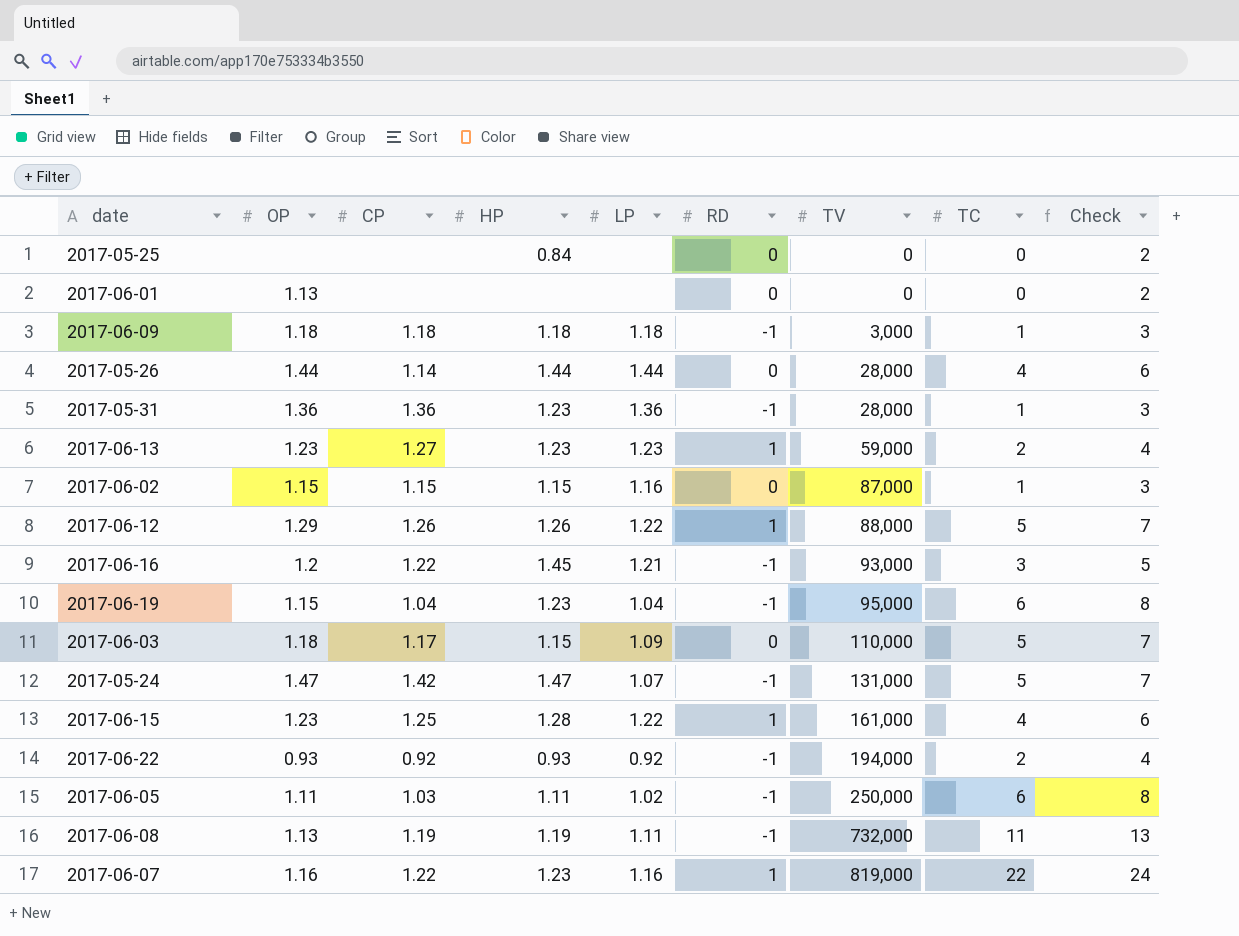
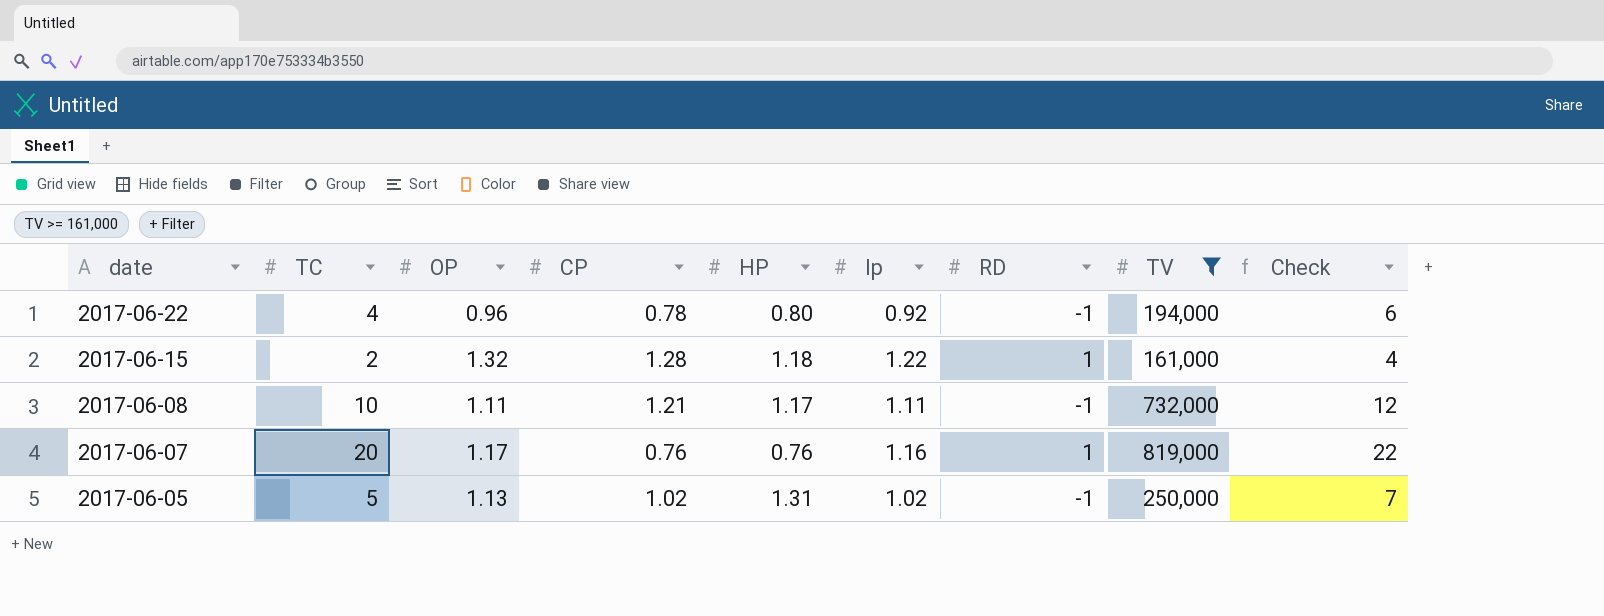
filter: none -> TV >= 161,000
row order: TV ascending -> date descending
column TC | position: 8 -> 2
column name: LP -> lp
2017-06-22 | TC: 2 -> 4
2017-06-22 | OP: 0.93 -> 0.96
2017-06-22 | CP: 0.92 -> 0.78
2017-06-22 | HP: 0.93 -> 0.80
2017-06-22 | Check: 4 -> 6
2017-06-15 | TC: 4 -> 2
2017-06-15 | OP: 1.23 -> 1.32
2017-06-15 | CP: 1.25 -> 1.28
2017-06-15 | HP: 1.28 -> 1.18
2017-06-15 | Check: 6 -> 4
2017-06-08 | TC: 11 -> 10
2017-06-08 | OP: 1.13 -> 1.11
2017-06-08 | CP: 1.19 -> 1.21
2017-06-08 | HP: 1.19 -> 1.17
2017-06-08 | Check: 13 -> 12
2017-06-07 | TC: 22 -> 20
2017-06-07 | OP: 1.16 -> 1.17
2017-06-07 | CP: 1.22 -> 0.76
2017-06-07 | HP: 1.23 -> 0.76
2017-06-07 | Check: 24 -> 22
2017-06-05 | TC: 6 -> 5
2017-06-05 | OP: 1.11 -> 1.13
2017-06-05 | CP: 1.03 -> 1.02
2017-06-05 | HP: 1.11 -> 1.31
2017-06-05 | Check: 8 -> 7

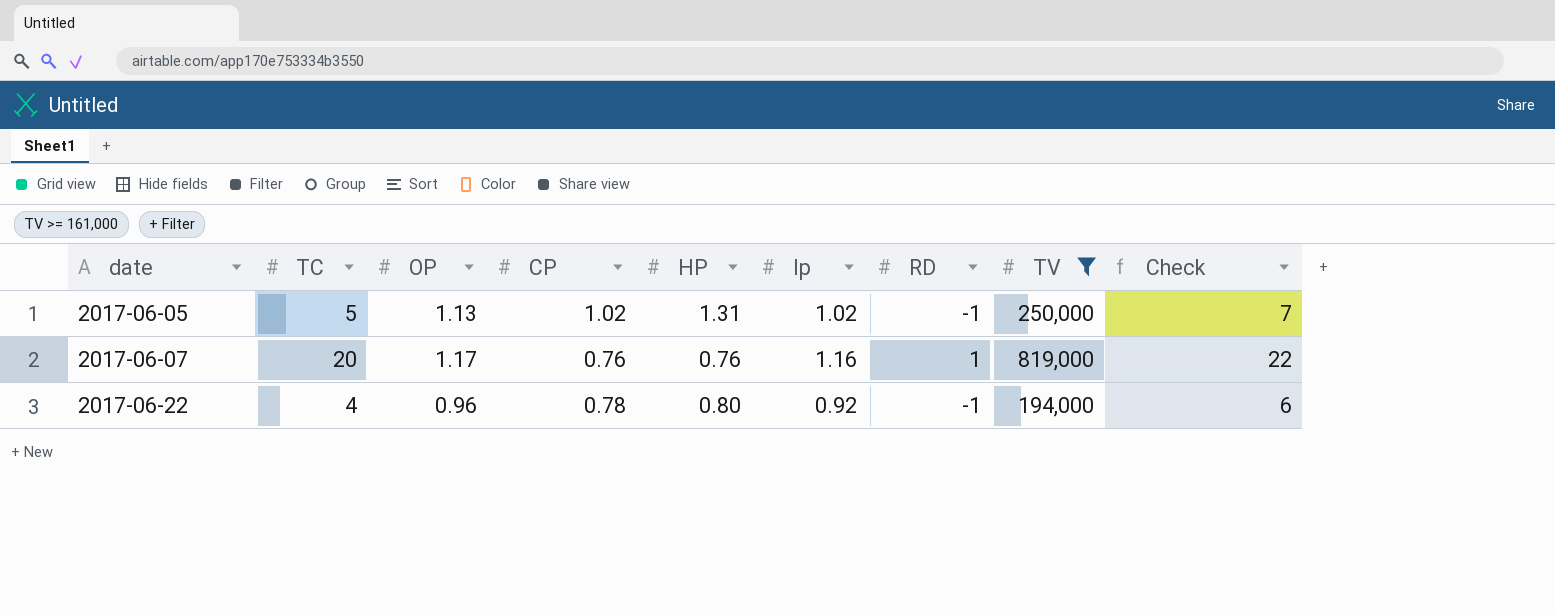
row order: date descending -> date ascending
row 2017-06-15: 2 | 1.32 | 1.28 | 1.18 | 1.22 | 1 | 161,000 | 4 -> none
row 2017-06-08: 10 | 1.11 | 1.21 | 1.17 | 1.11 | -1 | 732,000 | 12 -> none

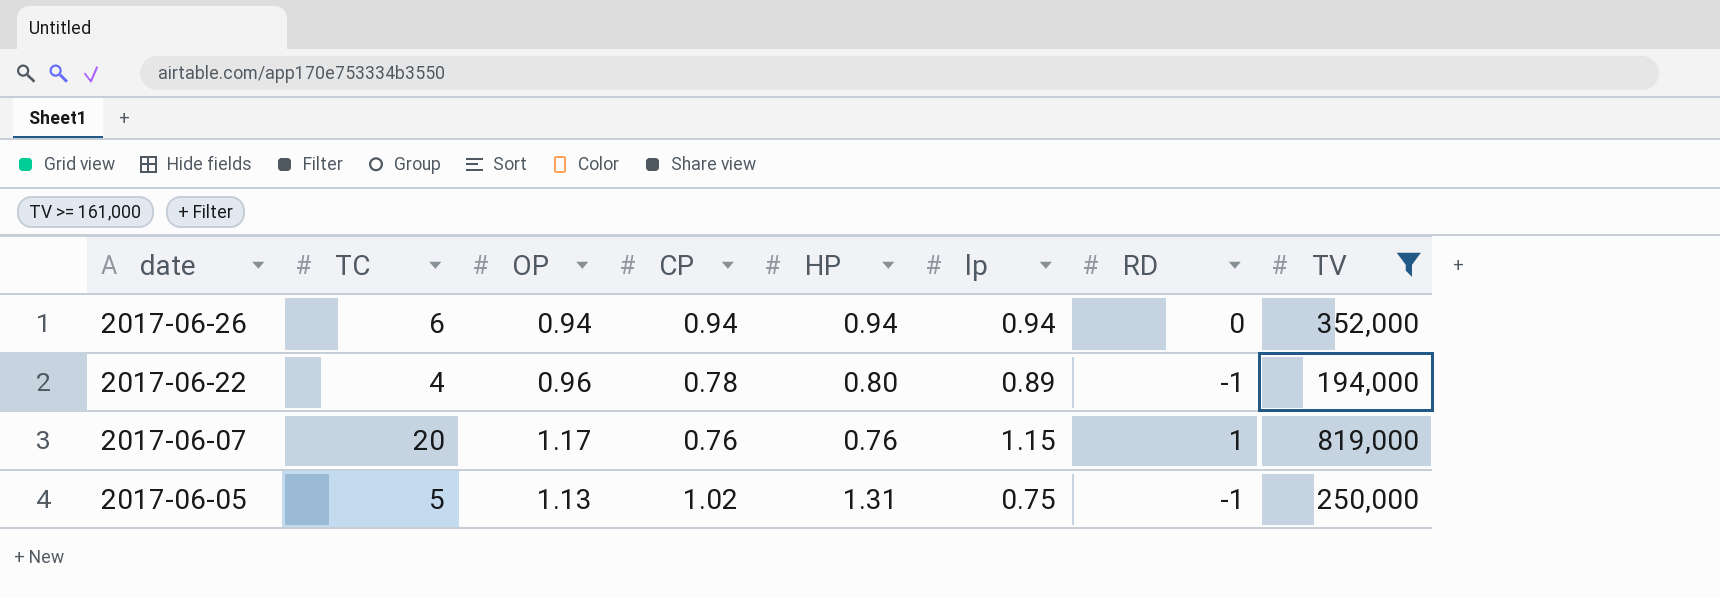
row order: date ascending -> date descending
column Check | formula: [TC] + 2 -> none
row 2017-06-26: none -> 6 | 0.94 | 0.94 | 0.94 | 0.94 | 0 | 352,000
2017-06-22 | lp: 0.92 -> 0.89
2017-06-07 | lp: 1.16 -> 1.15
2017-06-05 | lp: 1.02 -> 0.75

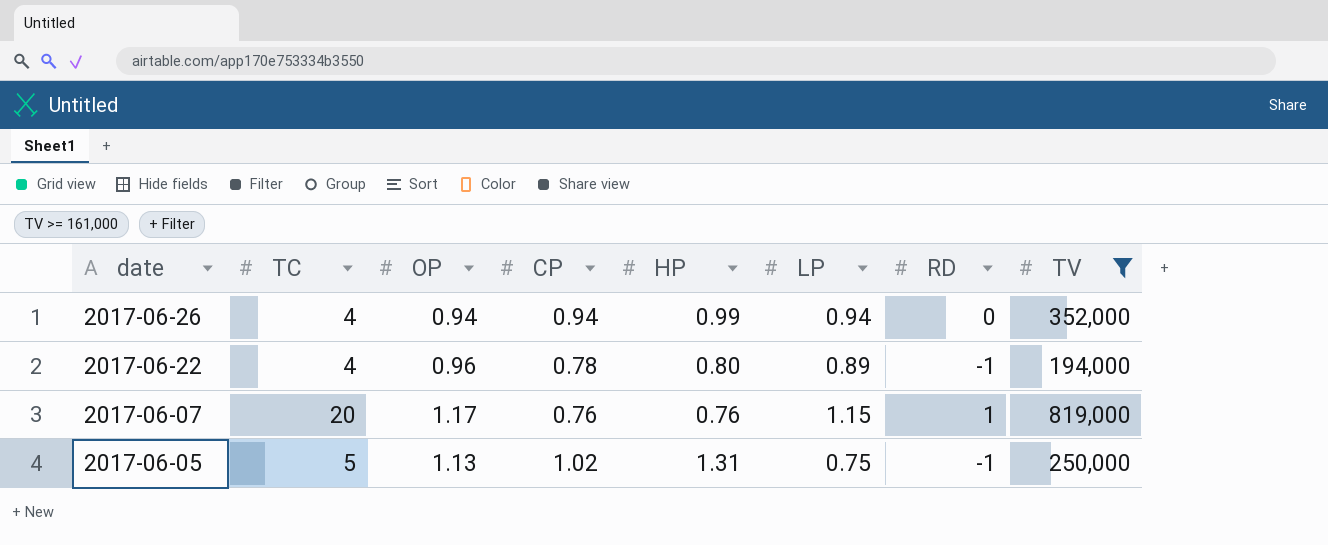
column name: lp -> LP
2017-06-26 | TC: 6 -> 4
2017-06-26 | HP: 0.94 -> 0.99

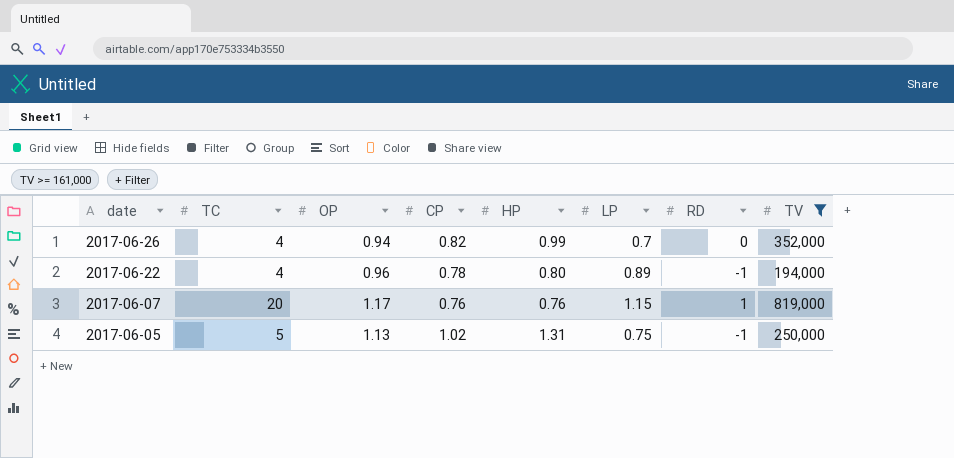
2017-06-26 | CP: 0.94 -> 0.82
2017-06-26 | LP: 0.94 -> 0.7

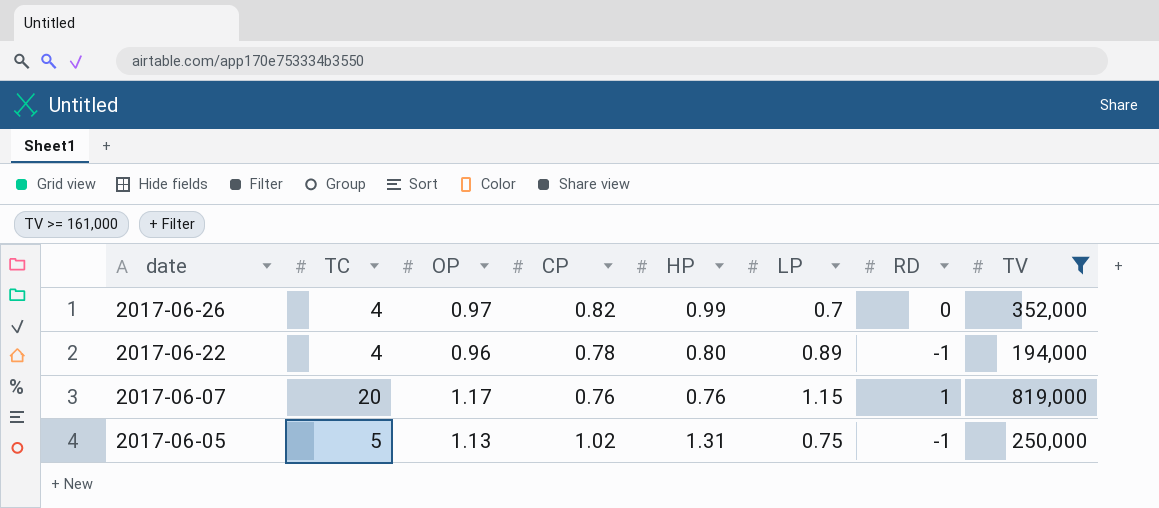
2017-06-26 | OP: 0.94 -> 0.97

